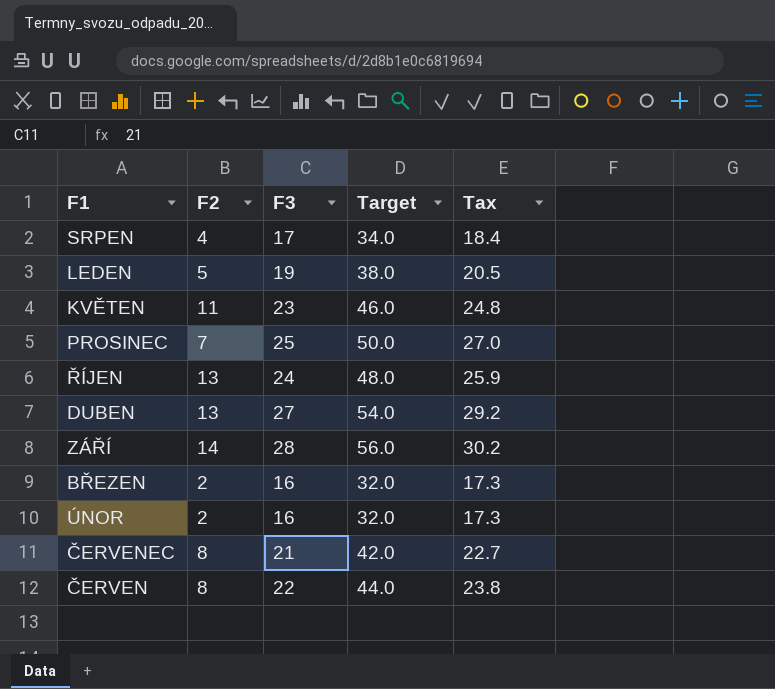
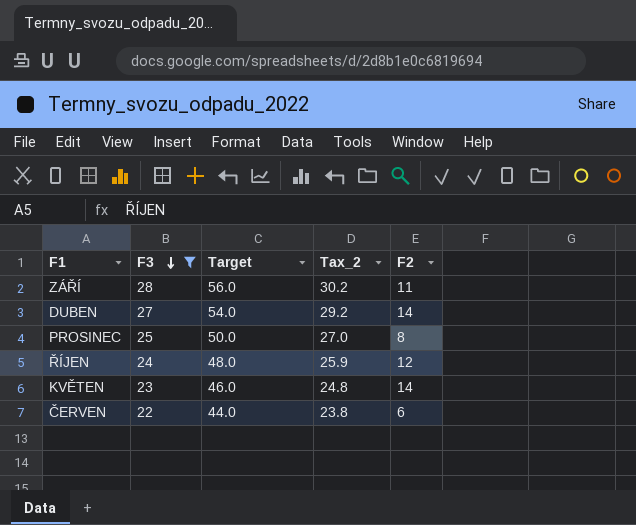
filter: none -> F3 >= 22
row order: none -> F3 descending
column name: Tax -> Tax_2
column F2 | position: 2 -> 5
ZÁŘÍ | F2: 14 -> 11
DUBEN | F2: 13 -> 14
PROSINEC | F2: 7 -> 8
ŘÍJEN | F2: 13 -> 12
KVĚTEN | F2: 11 -> 14
ČERVEN | F2: 8 -> 6

